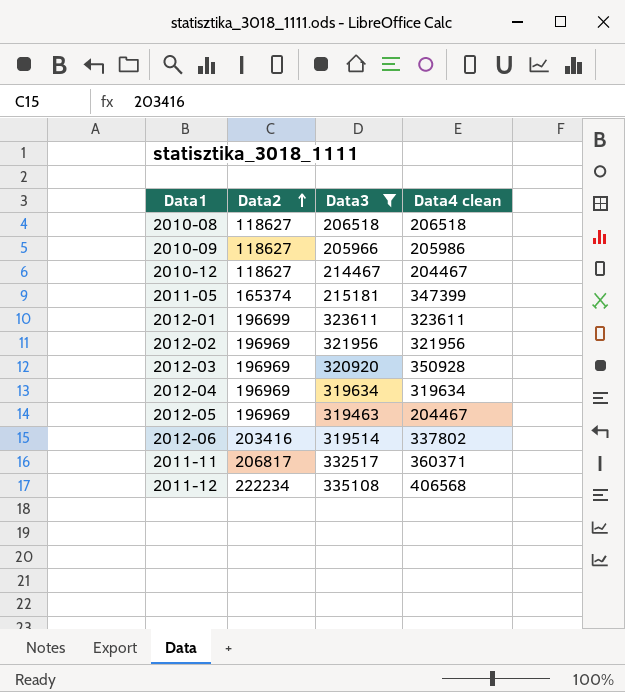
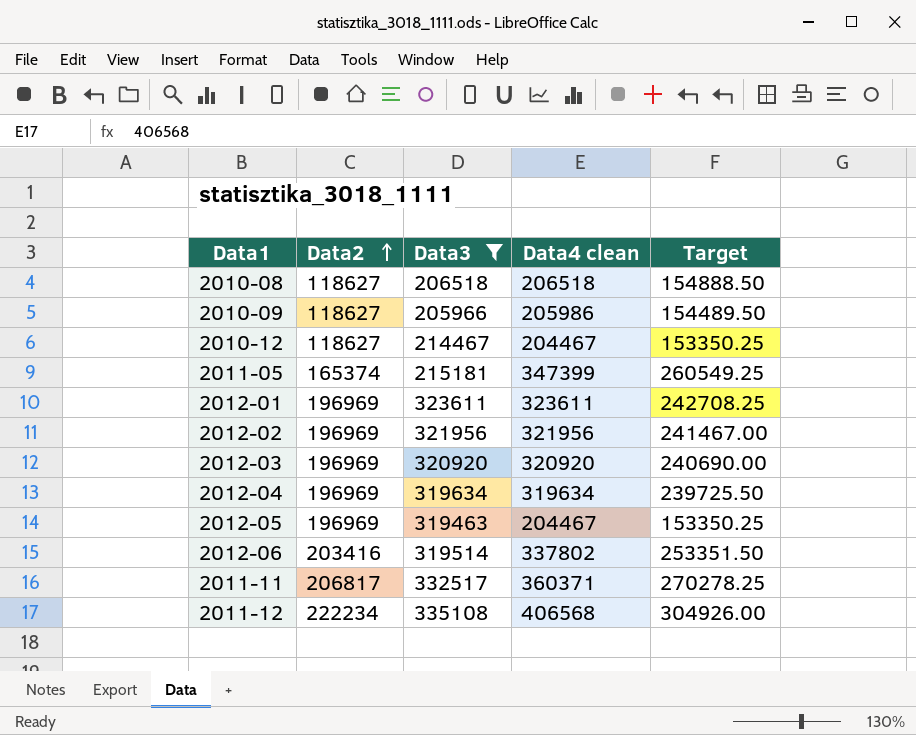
column Target | formula: none -> [Data4 clean] * 0.75
2012-01 | Data2: 196699 -> 196969
2012-03 | Data4 clean: 350928 -> 320920

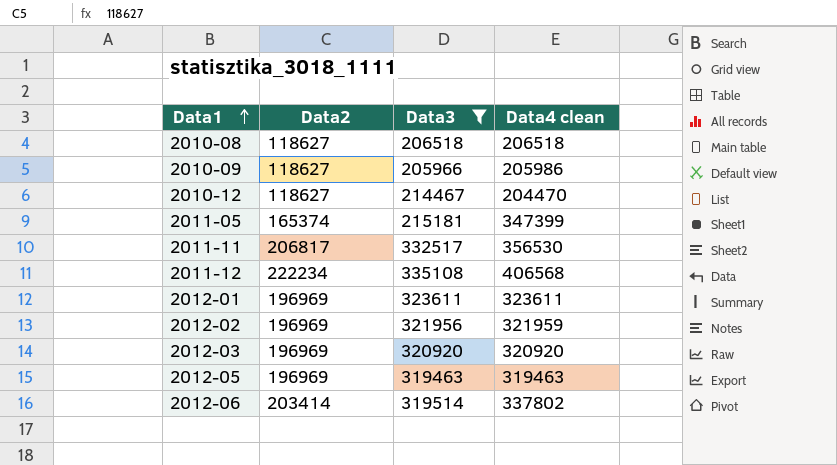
row order: Data2 ascending -> Data1 ascending
column Target | formula: [Data4 clean] * 0.75 -> none
row 2012-04: 196969 | 319634 | 319634 | 239725.50 -> none
2010-12 | Data4 clean: 204467 -> 204470
2011-11 | Data4 clean: 360371 -> 356530
2012-02 | Data4 clean: 321956 -> 321959
2012-05 | Data4 clean: 204467 -> 319463
2012-06 | Data2: 203416 -> 203414

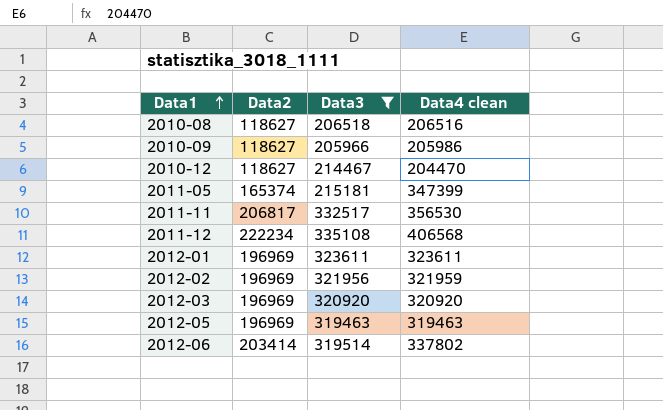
2010-08 | Data4 clean: 206518 -> 206516

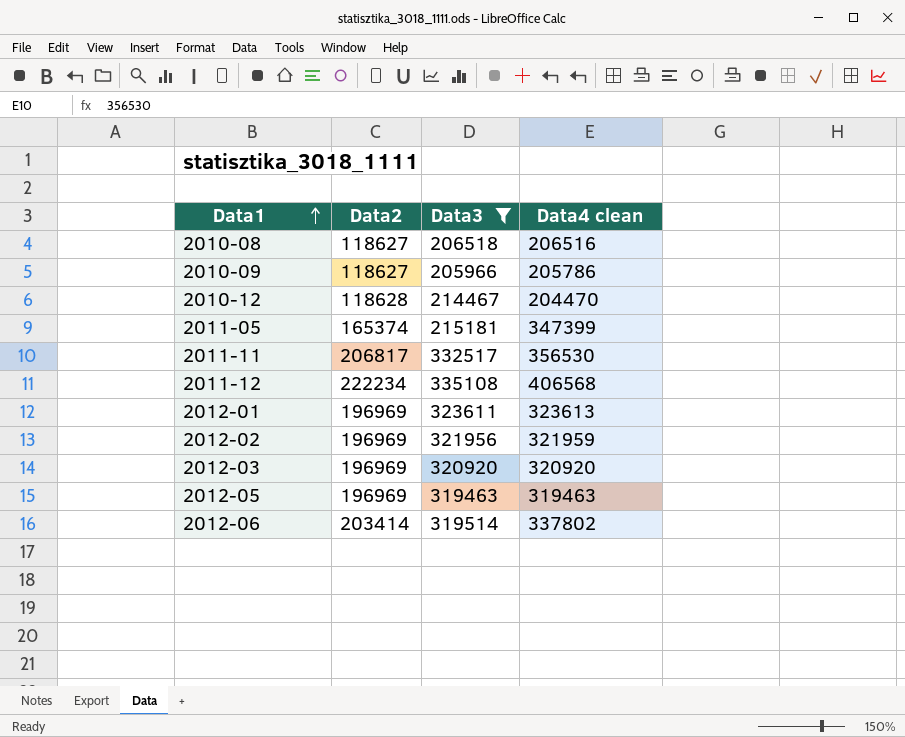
2010-09 | Data4 clean: 205986 -> 205786
2010-12 | Data2: 118627 -> 118628
2012-01 | Data4 clean: 323611 -> 323613

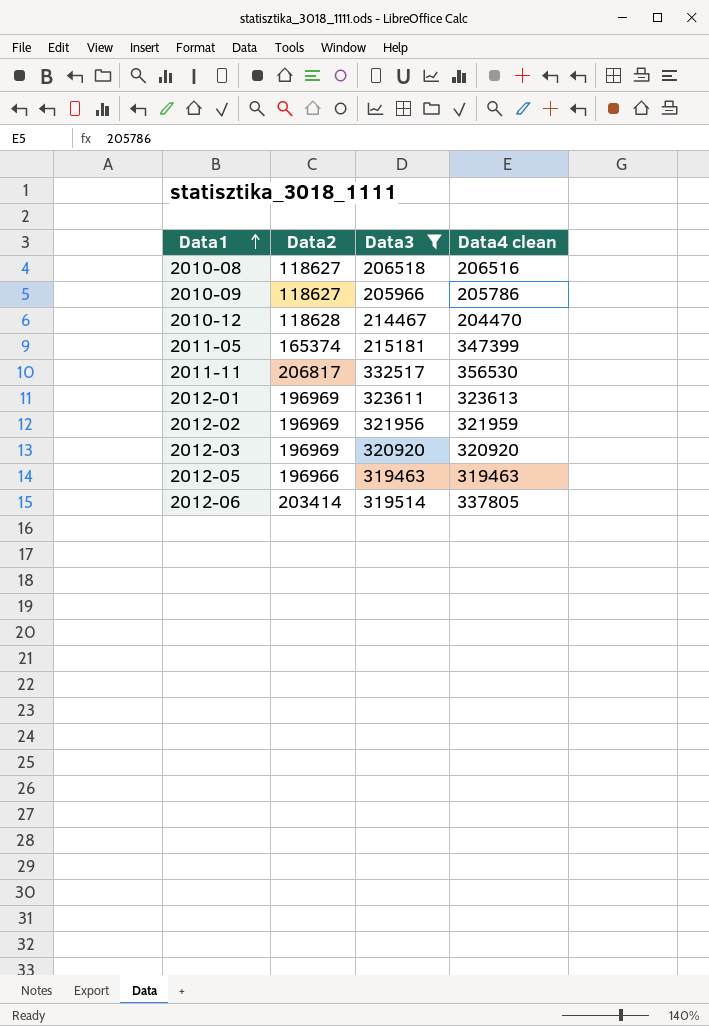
row 2011-12: 222234 | 335108 | 406568 -> none
2012-05 | Data2: 196969 -> 196966
2012-06 | Data4 clean: 337802 -> 337805

